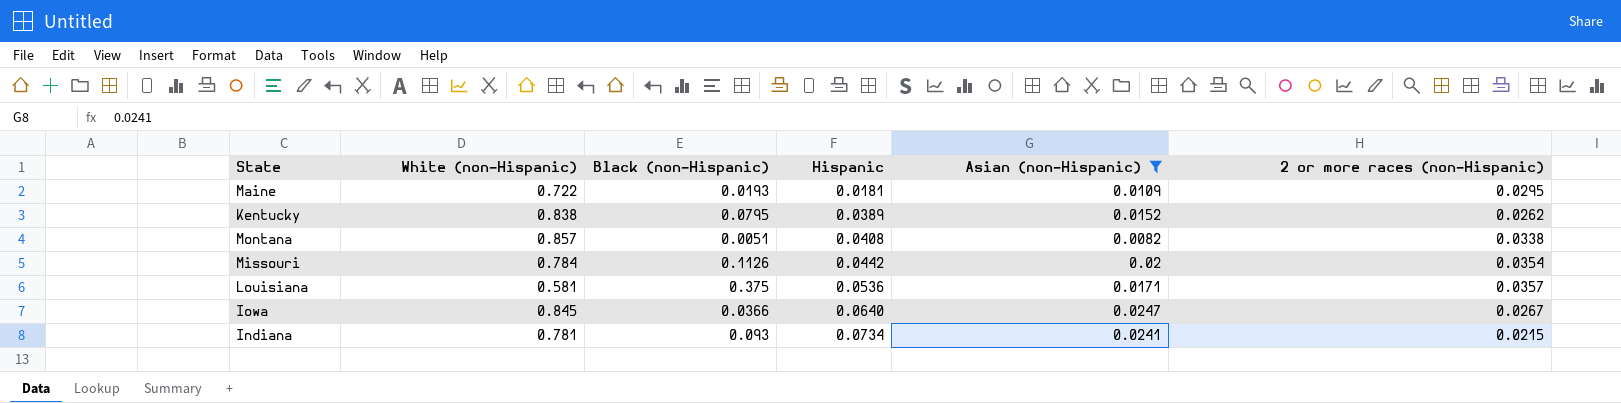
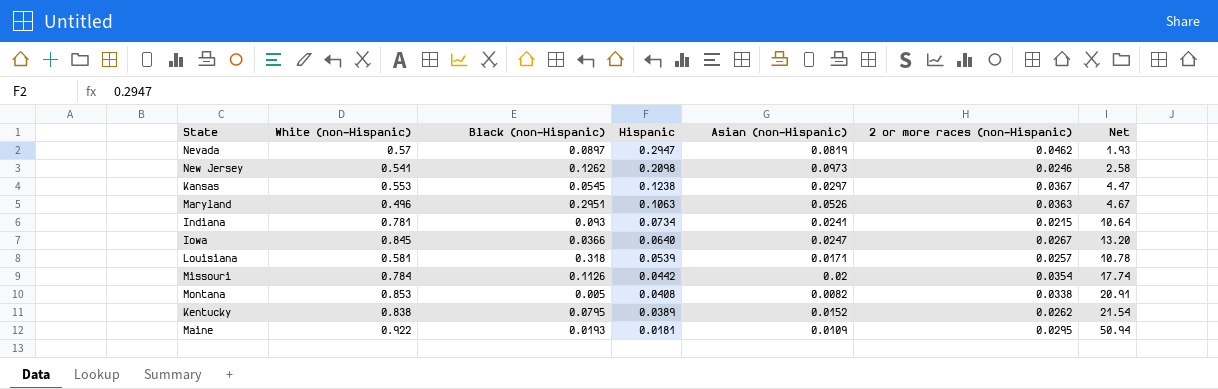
filter: Asian (non-Hispanic) <= 0.0247 -> none
row order: Hispanic ascending -> Hispanic descending
column Net | formula: none -> [White (non-Hispanic)] / [Hispanic]
Louisiana | Black (non-Hispanic): 0.375 -> 0.318
Louisiana | Hispanic: 0.0536 -> 0.0539
Louisiana | 2 or more races (non-Hispanic): 0.0357 -> 0.0257
Montana | White (non-Hispanic): 0.857 -> 0.853
Montana | Black (non-Hispanic): 0.0051 -> 0.005
Maine | White (non-Hispanic): 0.722 -> 0.922

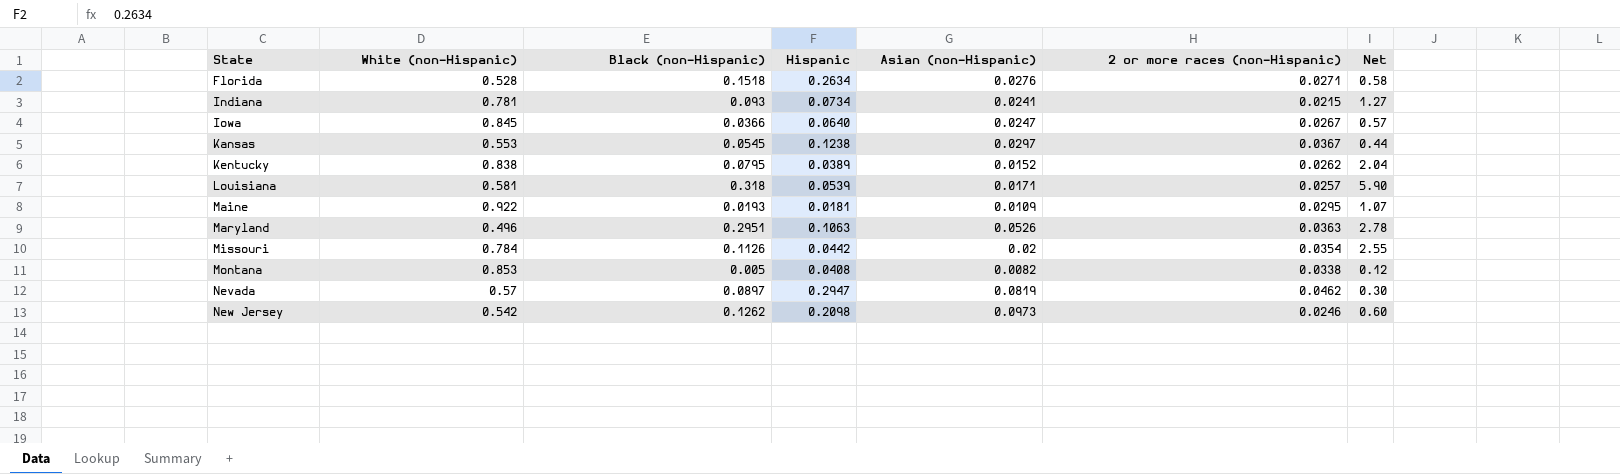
row order: Hispanic descending -> State ascending
column Net | formula: [White (non-Hispanic)] / [Hispanic] -> [Black (non-Hispanic)] / [Hispanic]
row Florida: none -> 0.528 | 0.1518 | 0.2634 | 0.0276 | 0.0271 | 0.58
New Jersey | White (non-Hispanic): 0.541 -> 0.542

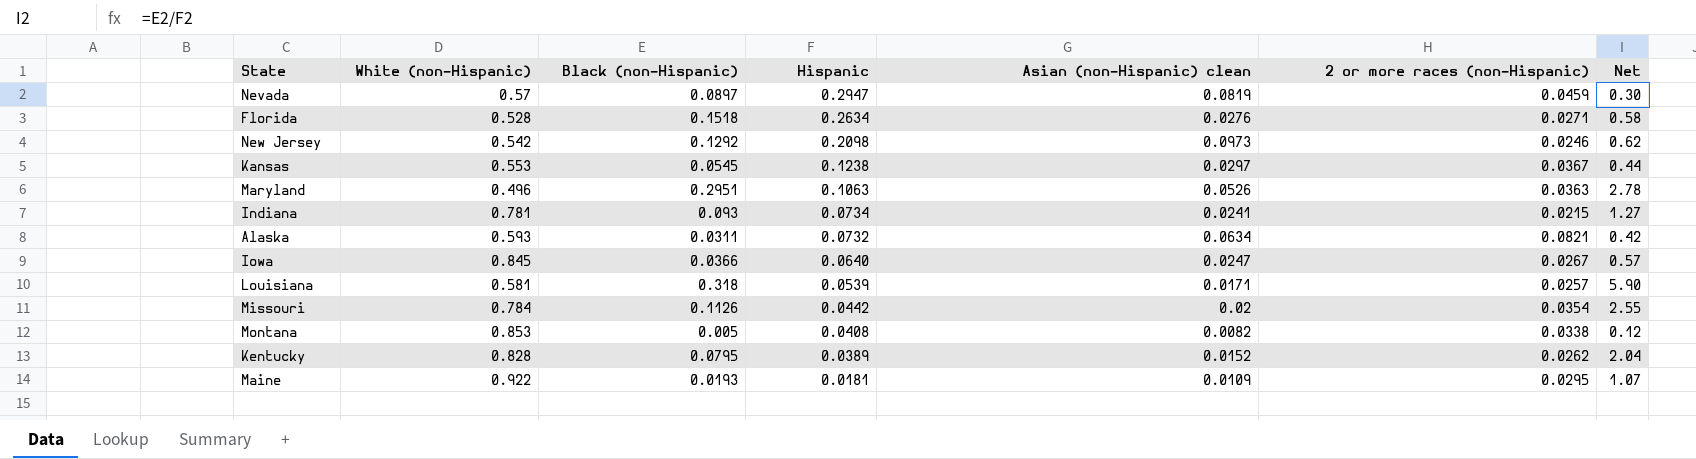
row order: State ascending -> Hispanic descending
column name: Asian (non-Hispanic) -> Asian (non-Hispanic) clean
Nevada | 2 or more races (non-Hispanic): 0.0462 -> 0.0459
New Jersey | Black (non-Hispanic): 0.1262 -> 0.1292
New Jersey | Net: 0.60 -> 0.62
row Alaska: none -> 0.593 | 0.0311 | 0.0732 | 0.0634 | 0.0821 | 0.42
Kentucky | White (non-Hispanic): 0.838 -> 0.828

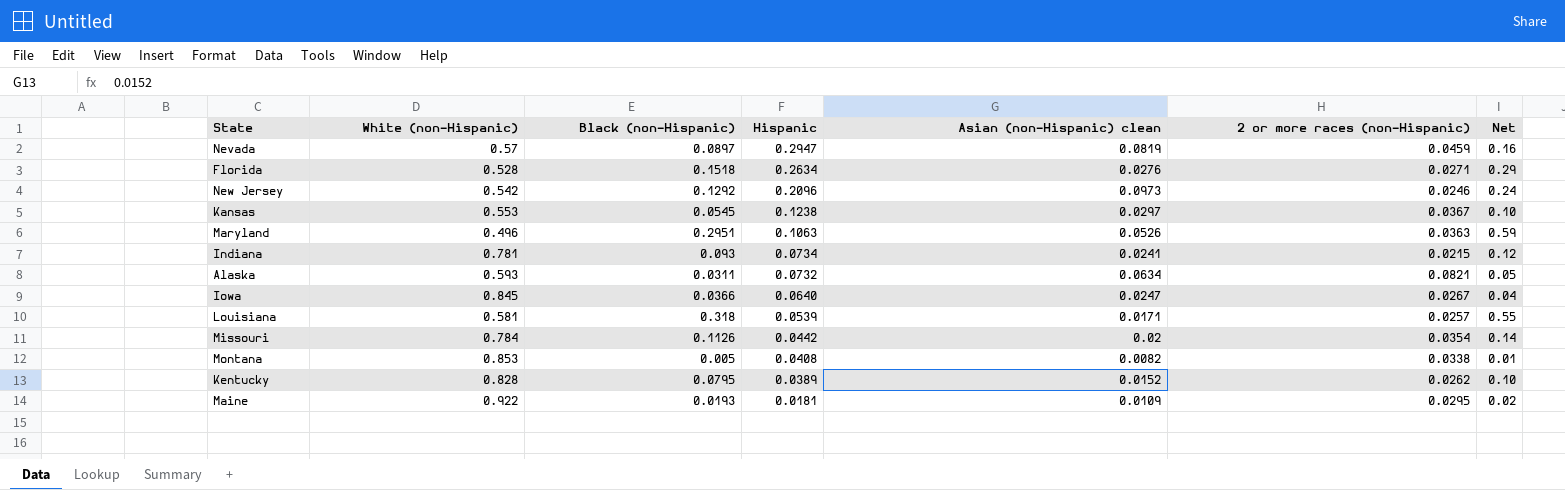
column Net | formula: [Black (non-Hispanic)] / [Hispanic] -> [Black (non-Hispanic)] / [White (non-Hispanic)]
New Jersey | Hispanic: 0.2098 -> 0.2096

